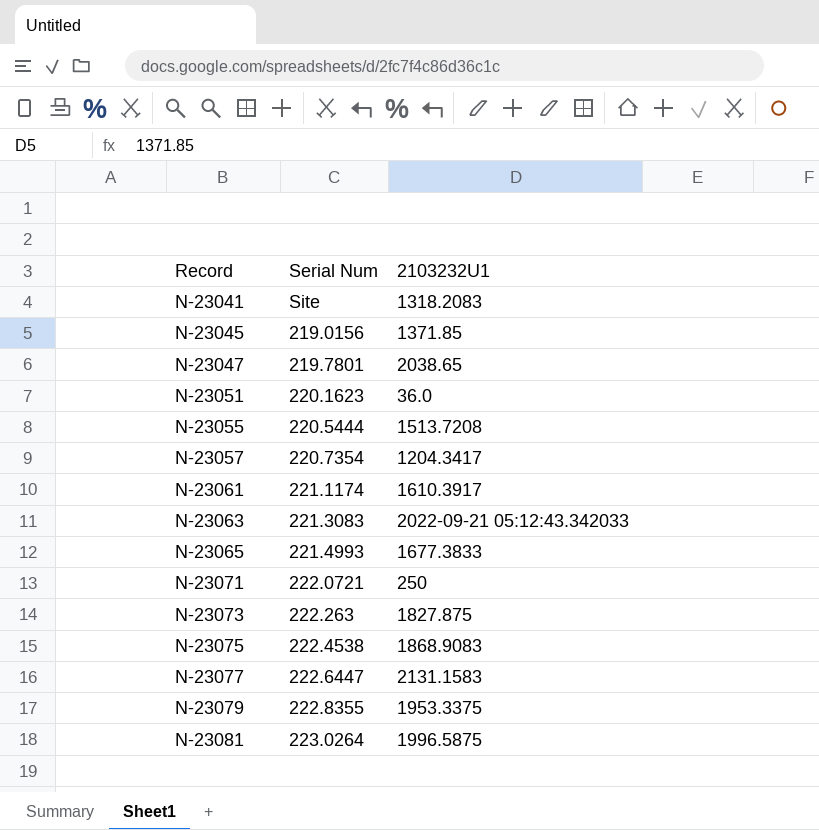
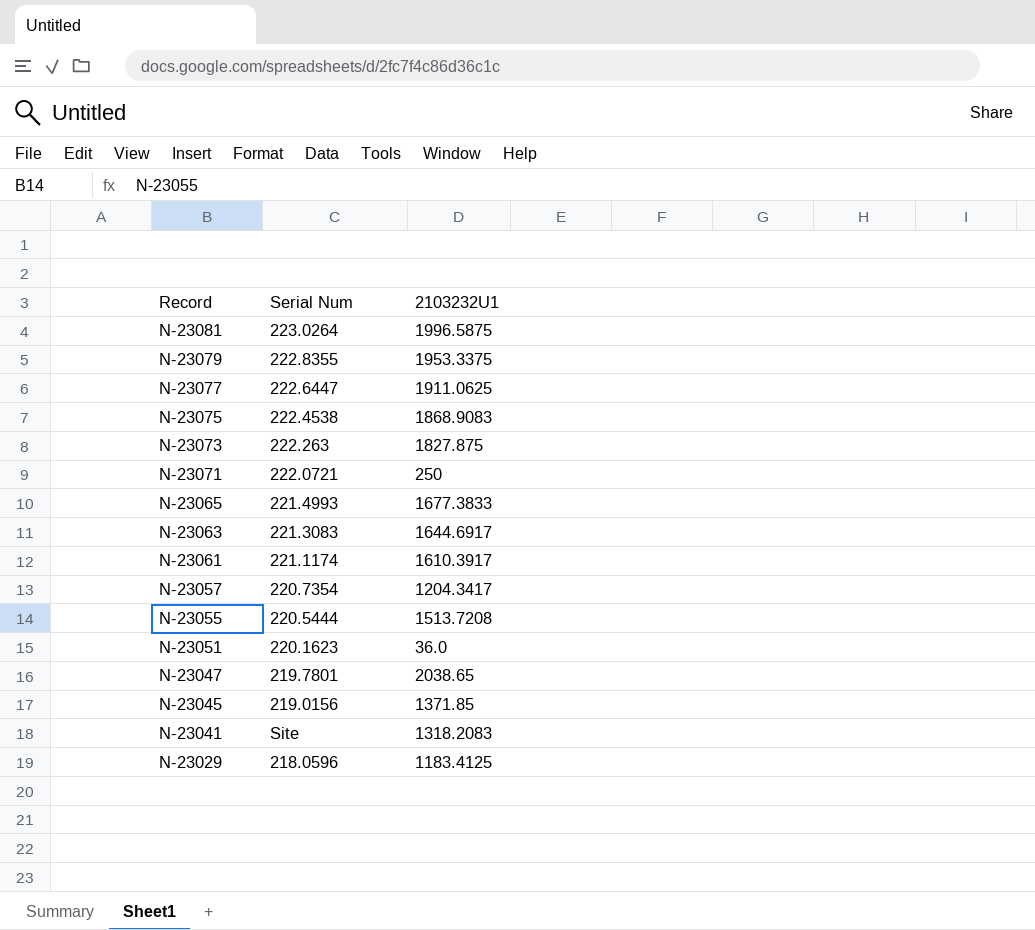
row order: Record ascending -> Record descending
N-23077 | 2103232U1: 2131.1583 -> 1911.0625
N-23063 | 2103232U1: 2022-09-21 05:12:43.342033 -> 1644.6917
row N-23029: none -> 218.0596 | 1183.4125

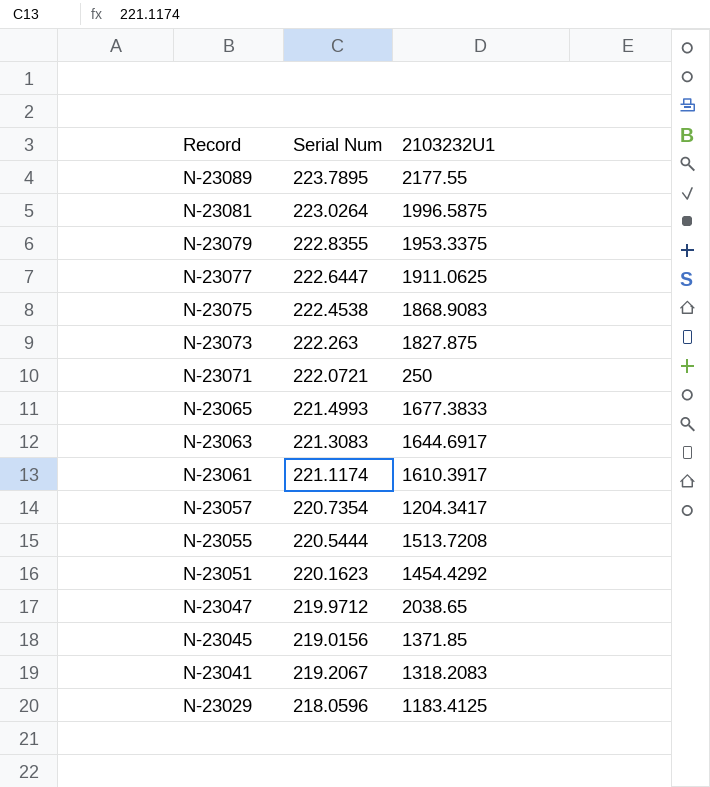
row N-23089: none -> 223.7895 | 2177.55
N-23051 | 2103232U1: 36.0 -> 1454.4292
N-23047 | Serial Num: 219.7801 -> 219.9712
N-23041 | Serial Num: Site -> 219.2067

